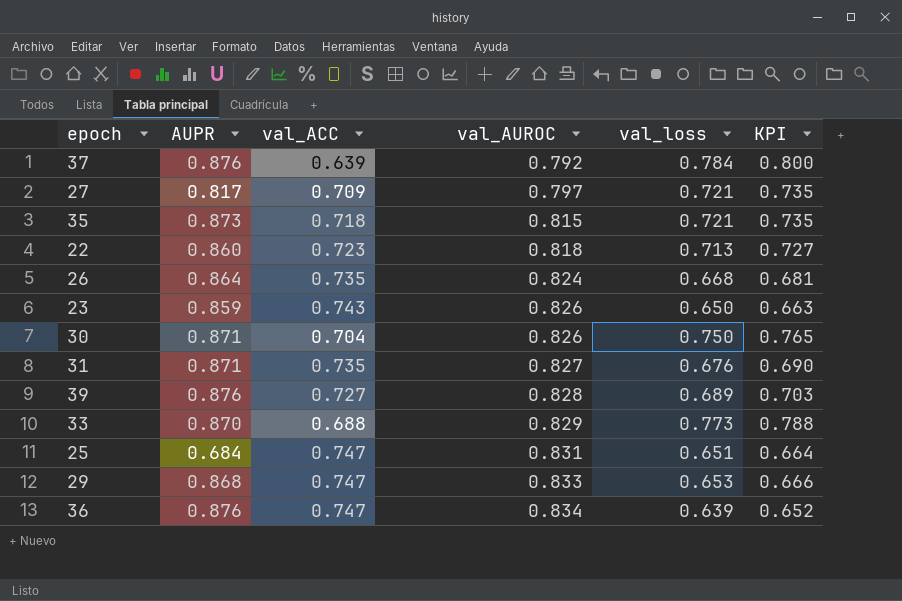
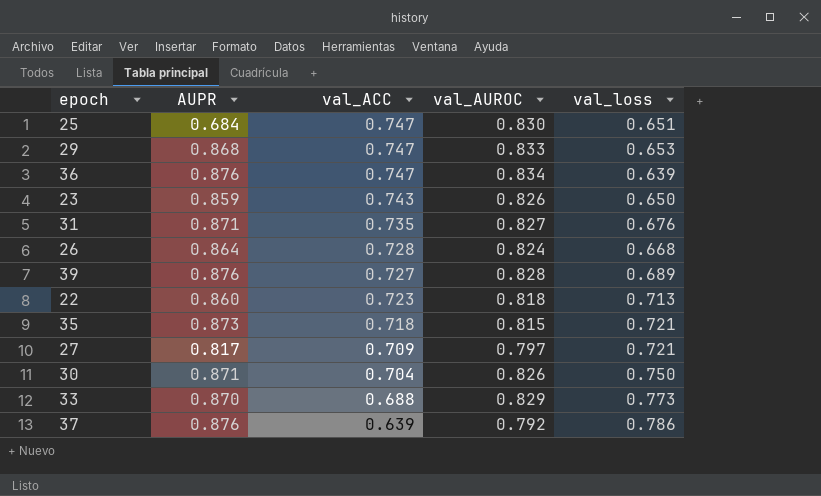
row order: val_AUROC ascending -> val_ACC descending
column KPI | formula: [val_loss] * 1.02 -> none
25 | val_AUROC: 0.831 -> 0.830
26 | val_ACC: 0.735 -> 0.728
37 | val_loss: 0.784 -> 0.786

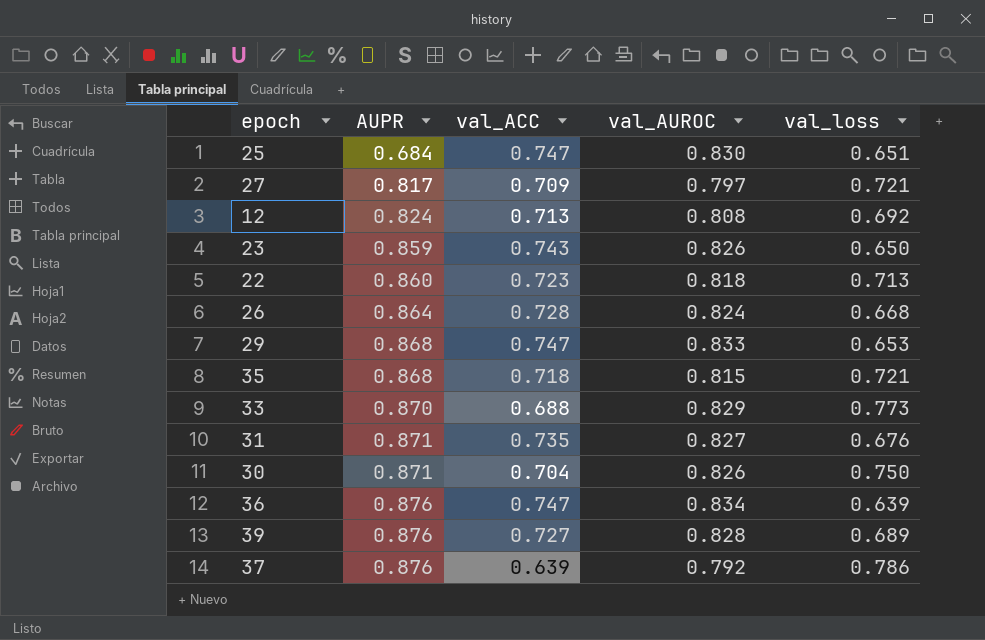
row order: val_ACC descending -> AUPR ascending
row 12: none -> 0.824 | 0.713 | 0.808 | 0.692
35 | AUPR: 0.873 -> 0.868

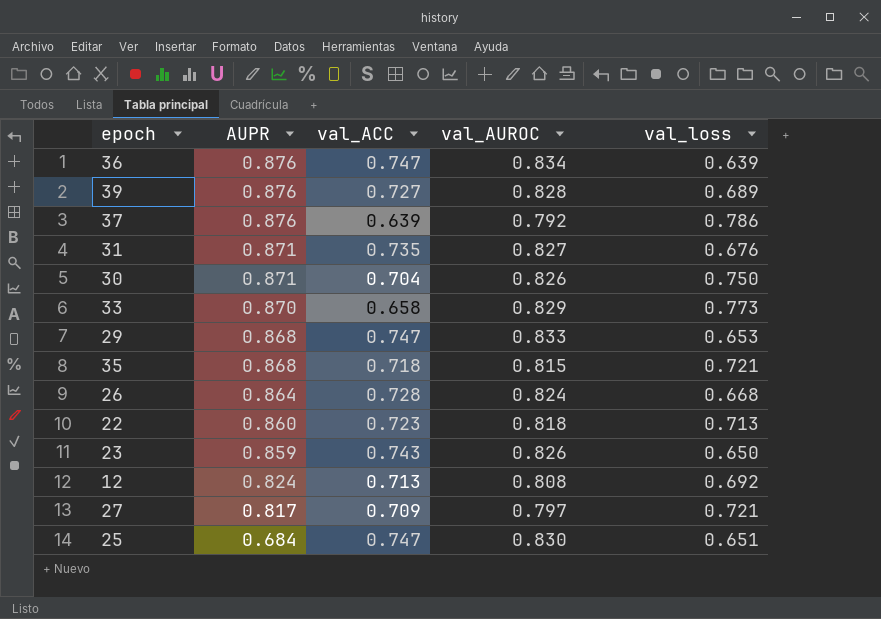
row order: AUPR ascending -> AUPR descending
33 | val_ACC: 0.688 -> 0.658

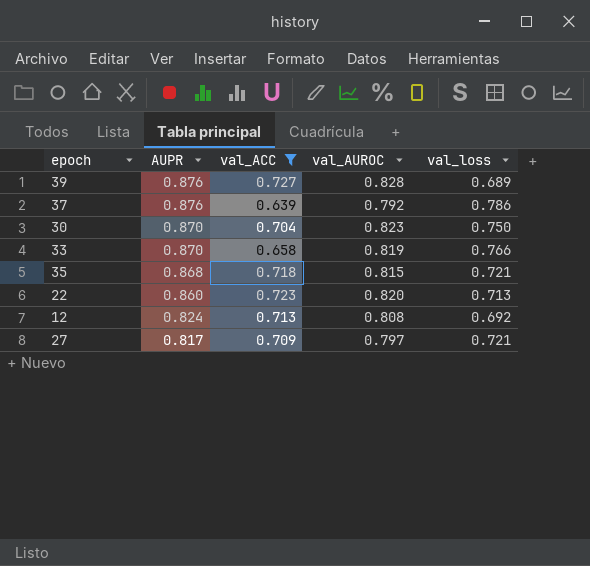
filter: none -> val_ACC <= 0.727
30 | AUPR: 0.871 -> 0.870
30 | val_AUROC: 0.826 -> 0.823
33 | val_AUROC: 0.829 -> 0.819
33 | val_loss: 0.773 -> 0.766
22 | val_AUROC: 0.818 -> 0.820

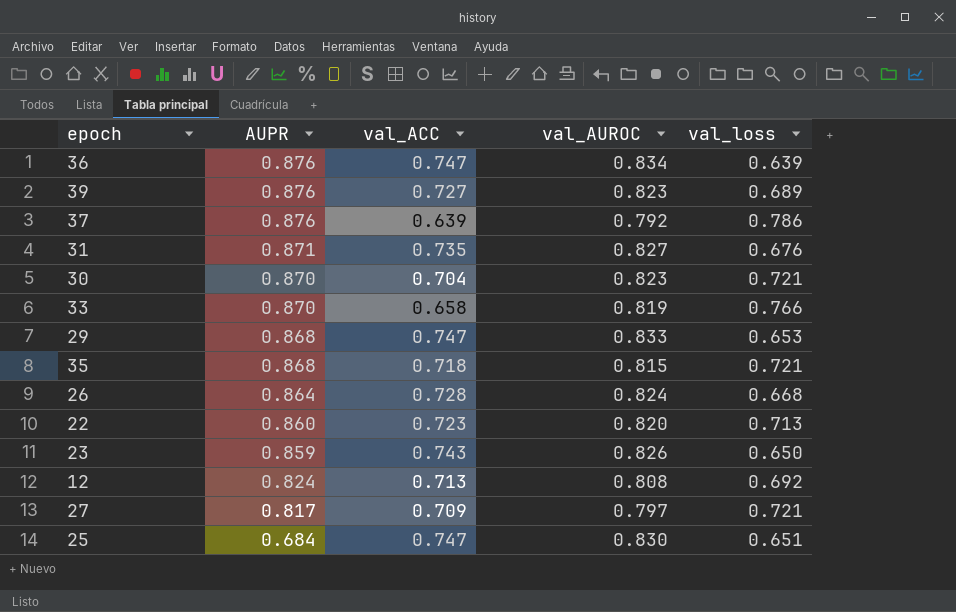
filter: val_ACC <= 0.727 -> none
39 | val_AUROC: 0.828 -> 0.823
30 | val_loss: 0.750 -> 0.721

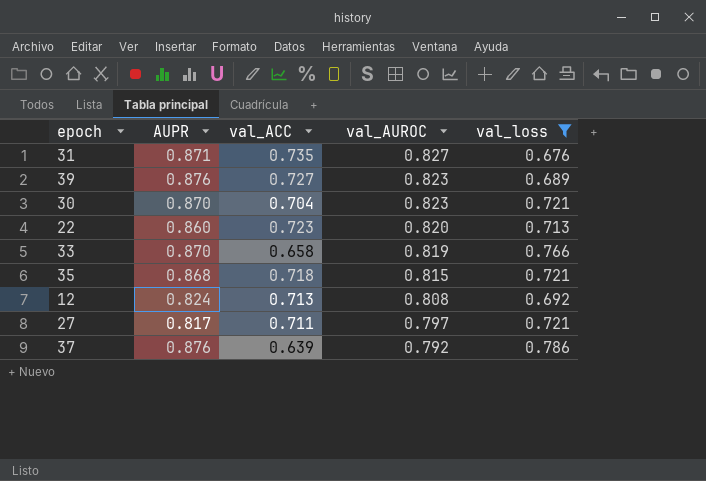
filter: none -> val_loss >= 0.676
row order: AUPR descending -> val_AUROC descending
27 | val_ACC: 0.709 -> 0.711

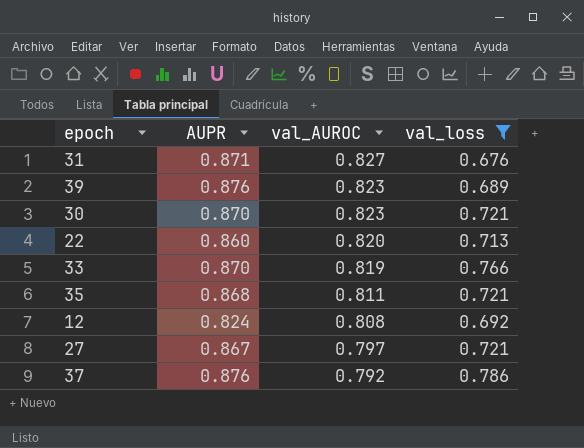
column val_ACC | position: 3 -> none
35 | val_AUROC: 0.815 -> 0.811
27 | AUPR: 0.817 -> 0.867

